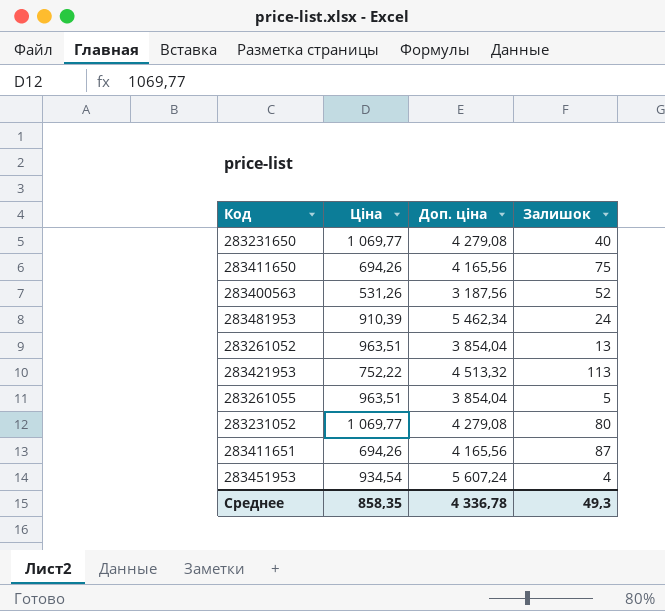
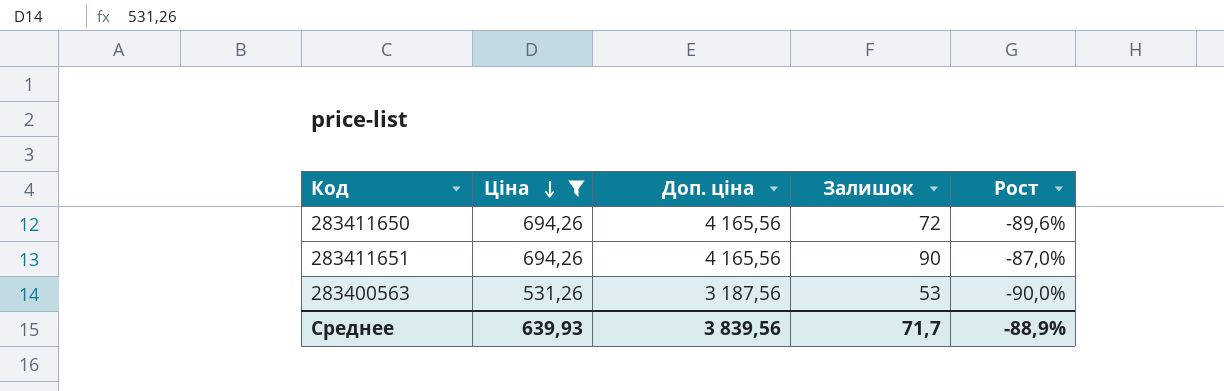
filter: none -> Ціна <= 694,26
row order: none -> Ціна descending
column Рост | formula: none -> ([Залишок] - [Ціна]) / [Ціна]
283411650 | Залишок: 75 -> 72
283411651 | Залишок: 87 -> 90
283400563 | Залишок: 52 -> 53
Среднее | Ціна: 858,35 -> 639,93
Среднее | Доп. ціна: 4 336,78 -> 3 839,56
Среднее | Залишок: 49,3 -> 71,7

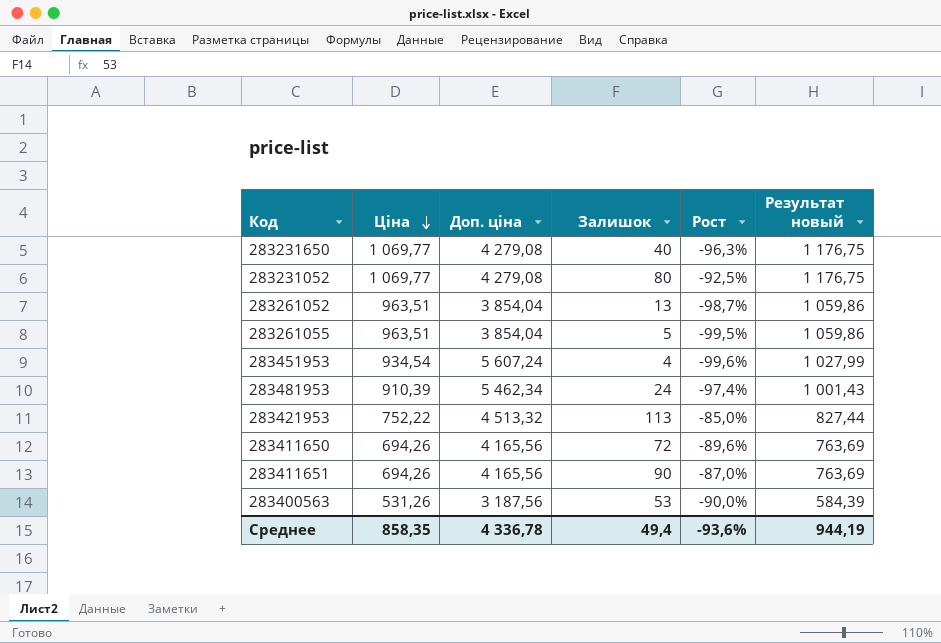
filter: Ціна <= 694,26 -> none
column Результат новый | formula: none -> [Ціна] * 1,1
Среднее | Ціна: 639,93 -> 858,35
Среднее | Доп. ціна: 3 839,56 -> 4 336,78
Среднее | Залишок: 71,7 -> 49,4
Среднее | Рост: -88,9% -> -93,6%

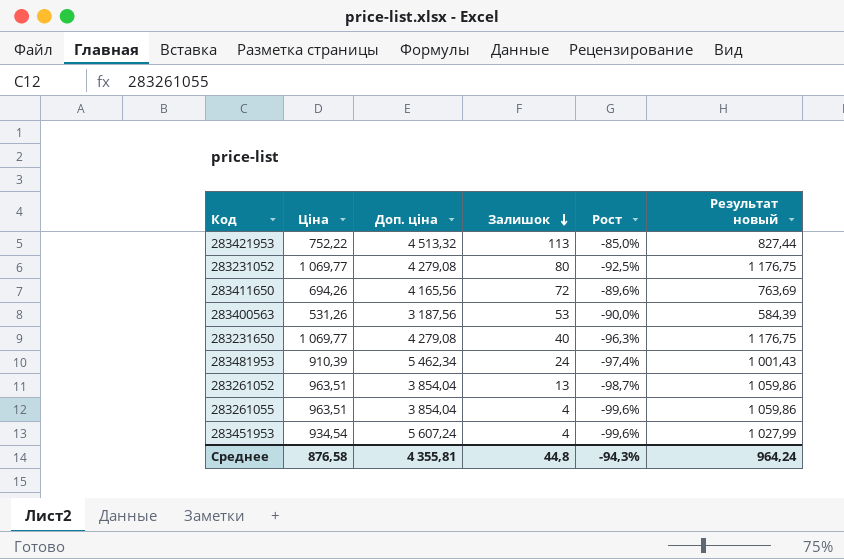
row order: Ціна descending -> Залишок descending
row 283411651: 694,26 | 4 165,56 | 90 | -87,0% | 763,69 -> none
283261055 | Залишок: 5 -> 4
283261055 | Рост: -99,5% -> -99,6%
Среднее | Ціна: 858,35 -> 876,58
Среднее | Доп. ціна: 4 336,78 -> 4 355,81
Среднее | Залишок: 49,4 -> 44,8
Среднее | Рост: -93,6% -> -94,3%
Среднее | Результат новый: 944,19 -> 964,24

